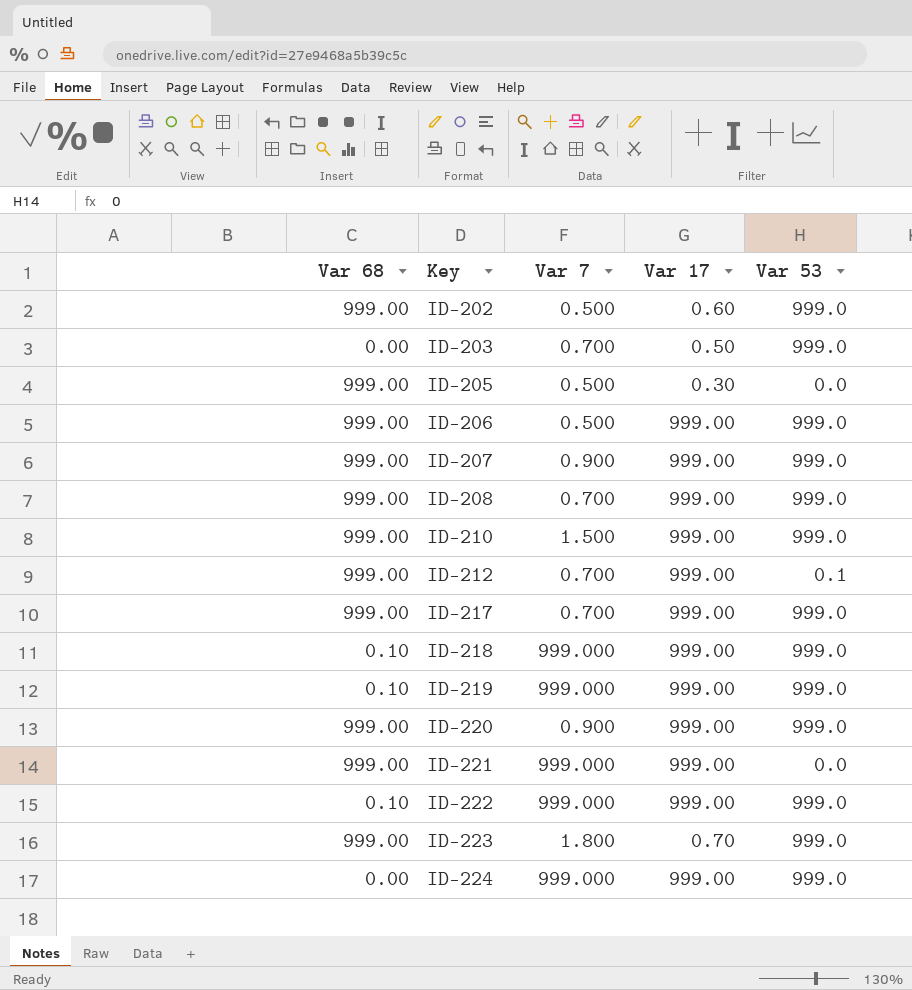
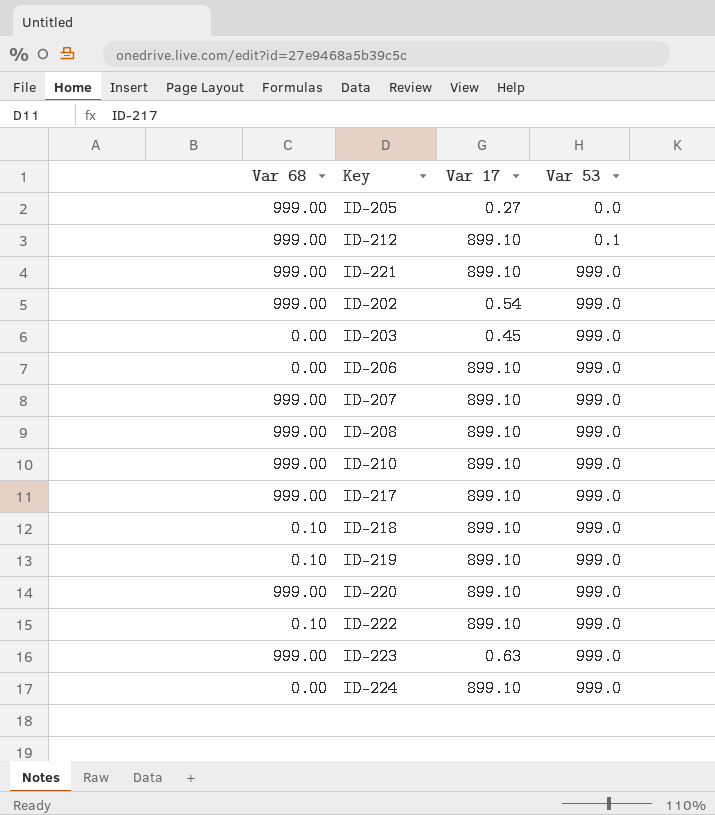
row order: Key ascending -> Var 53 ascending
column Var 7 | position: 3 -> none
ID-205 | Var 17: 0.30 -> 0.27
ID-212 | Var 17: 999.00 -> 899.10
ID-221 | Var 17: 999.00 -> 899.10
ID-221 | Var 53: 0.0 -> 999.0
ID-202 | Var 17: 0.60 -> 0.54
ID-203 | Var 17: 0.50 -> 0.45
ID-206 | Var 68: 999.00 -> 0.00
ID-206 | Var 17: 999.00 -> 899.10
ID-207 | Var 17: 999.00 -> 899.10
ID-208 | Var 17: 999.00 -> 899.10
ID-210 | Var 17: 999.00 -> 899.10
ID-217 | Var 17: 999.00 -> 899.10
ID-218 | Var 17: 999.00 -> 899.10
ID-219 | Var 17: 999.00 -> 899.10
ID-220 | Var 17: 999.00 -> 899.10
ID-222 | Var 17: 999.00 -> 899.10
ID-223 | Var 17: 0.70 -> 0.63
ID-224 | Var 17: 999.00 -> 899.10

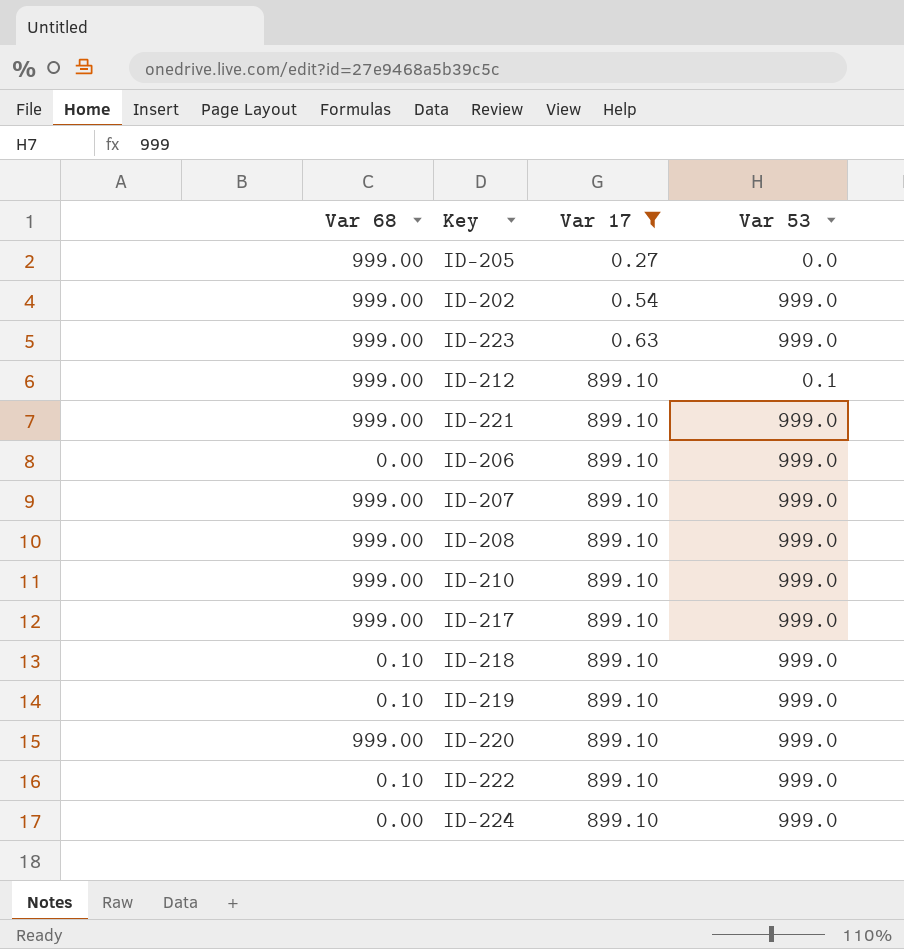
filter: none -> Var 17 != 0.45
row order: Var 53 ascending -> Var 17 ascending

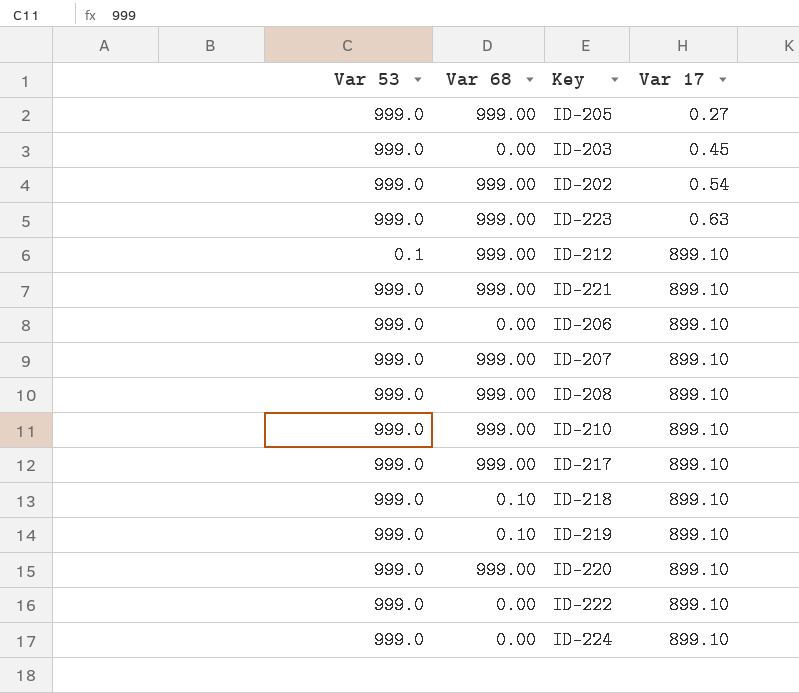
filter: Var 17 != 0.45 -> none
column Var 53 | position: 4 -> 1
ID-205 | Var 53: 0.0 -> 999.0
ID-222 | Var 68: 0.10 -> 0.00

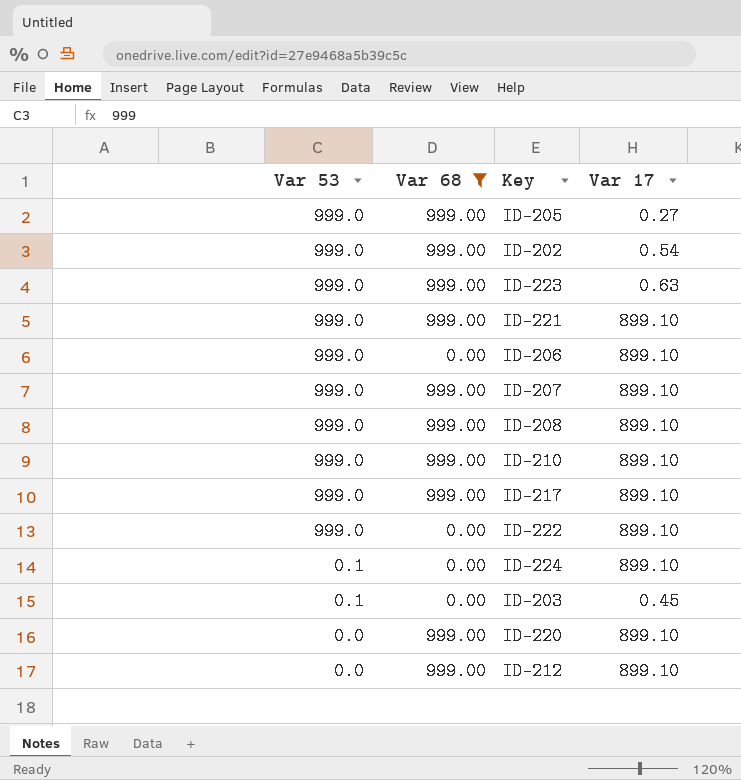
filter: none -> Var 68 != 0.10
row order: Var 17 ascending -> Var 53 descending
ID-224 | Var 53: 999.0 -> 0.1
ID-203 | Var 53: 999.0 -> 0.1
ID-220 | Var 53: 999.0 -> 0.0
ID-212 | Var 53: 0.1 -> 0.0

